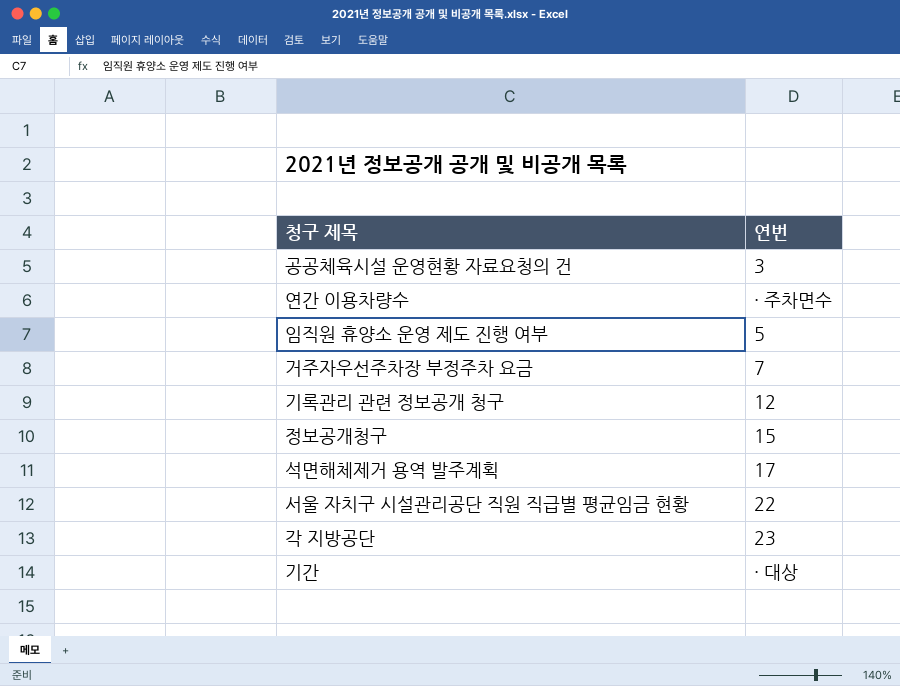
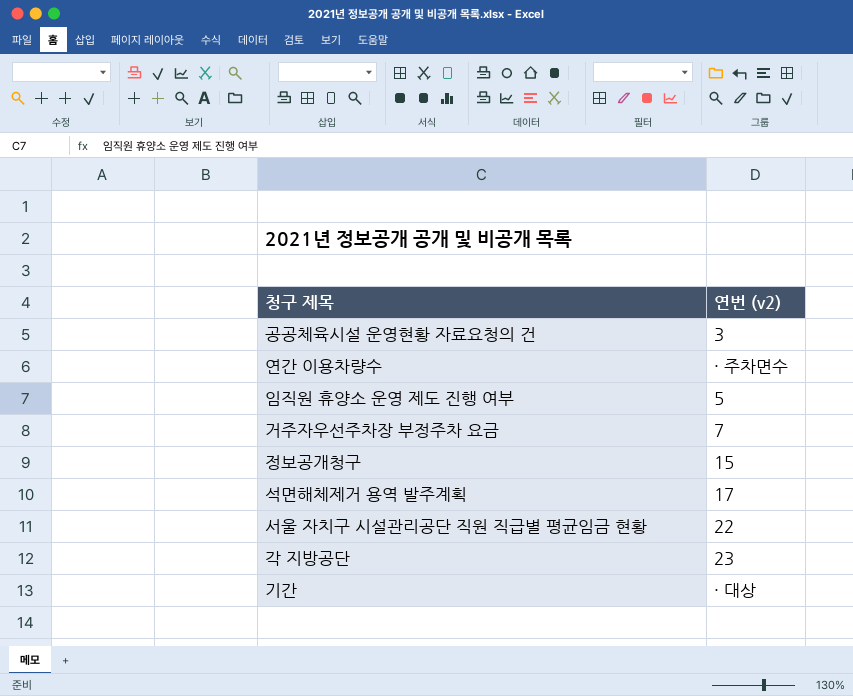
column name: 연번 -> 연번 (v2)
row 기록관리 관련 정보공개 청구: 12 -> none

